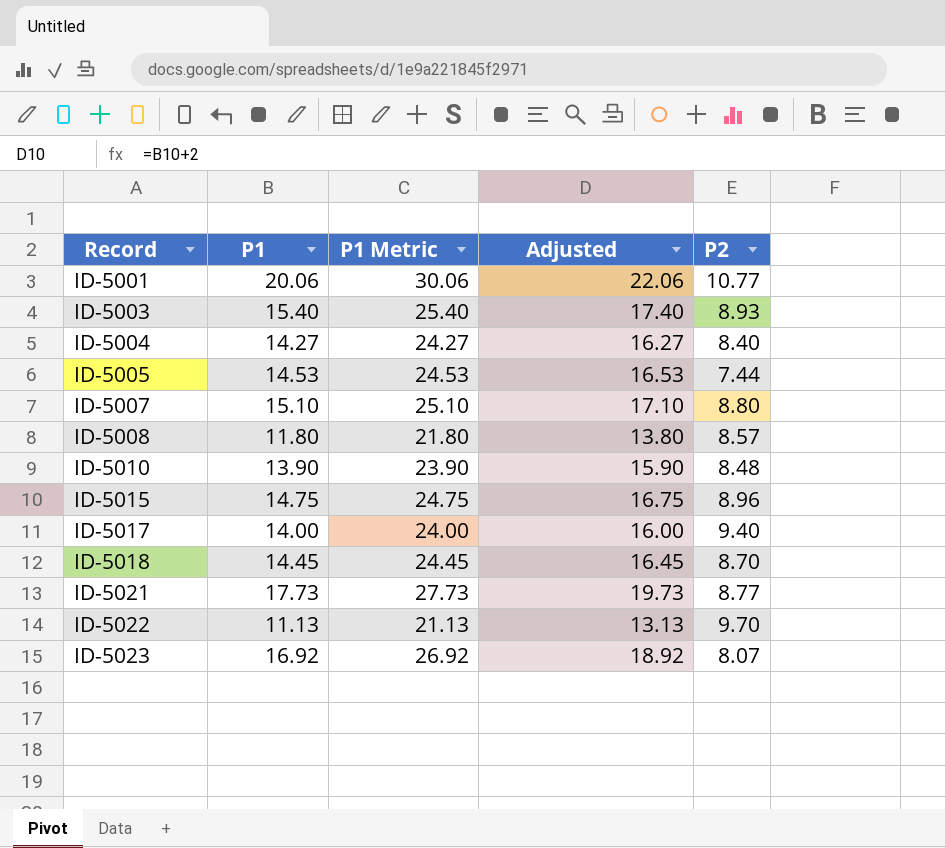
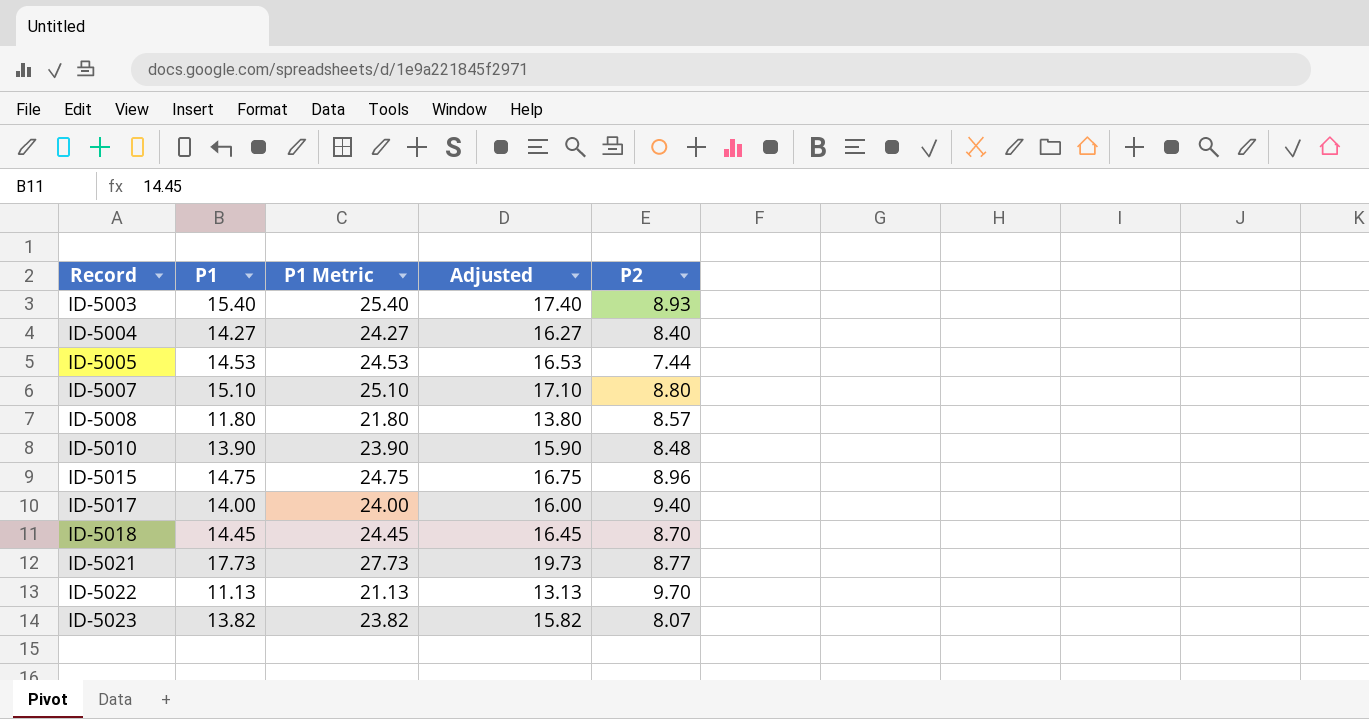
row ID-5001: 20.06 | 30.06 | 22.06 | 10.77 -> none
ID-5023 | P1: 16.92 -> 13.82
ID-5023 | P1 Metric: 26.92 -> 23.82
ID-5023 | Adjusted: 18.92 -> 15.82

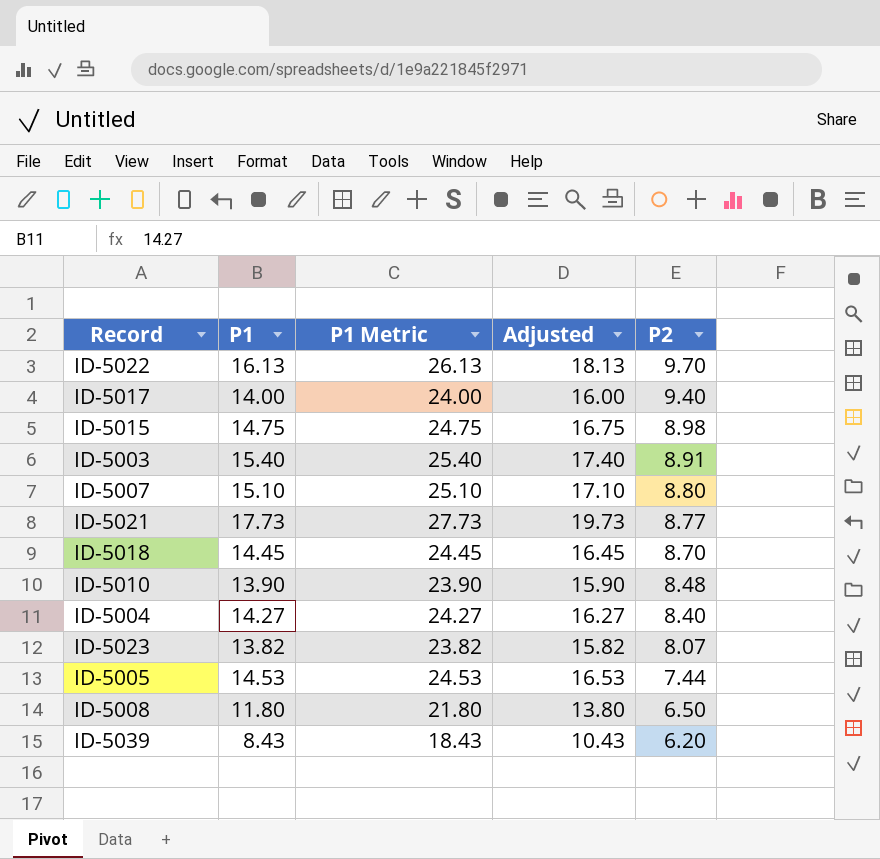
row order: Record ascending -> P2 descending
ID-5022 | P1: 11.13 -> 16.13
ID-5022 | P1 Metric: 21.13 -> 26.13
ID-5022 | Adjusted: 13.13 -> 18.13
ID-5015 | P2: 8.96 -> 8.98
ID-5003 | P2: 8.93 -> 8.91
ID-5008 | P2: 8.57 -> 6.50
row ID-5039: none -> 8.43 | 18.43 | 10.43 | 6.20

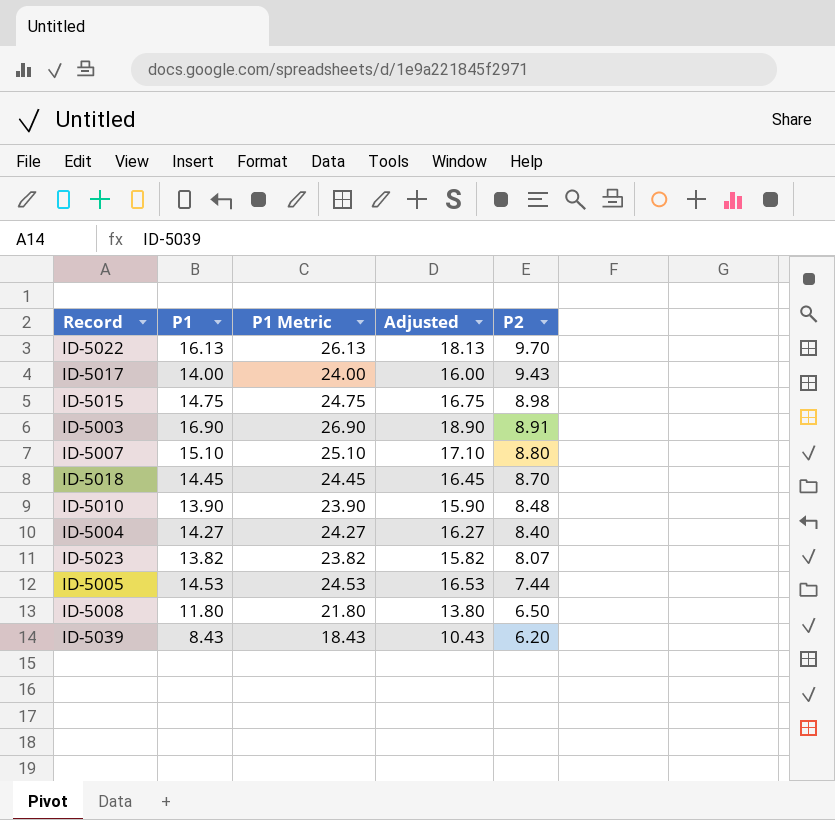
row ID-5021: 17.73 | 27.73 | 19.73 | 8.77 -> none
ID-5017 | P2: 9.40 -> 9.43
ID-5003 | P1: 15.40 -> 16.90
ID-5003 | P1 Metric: 25.40 -> 26.90
ID-5003 | Adjusted: 17.40 -> 18.90

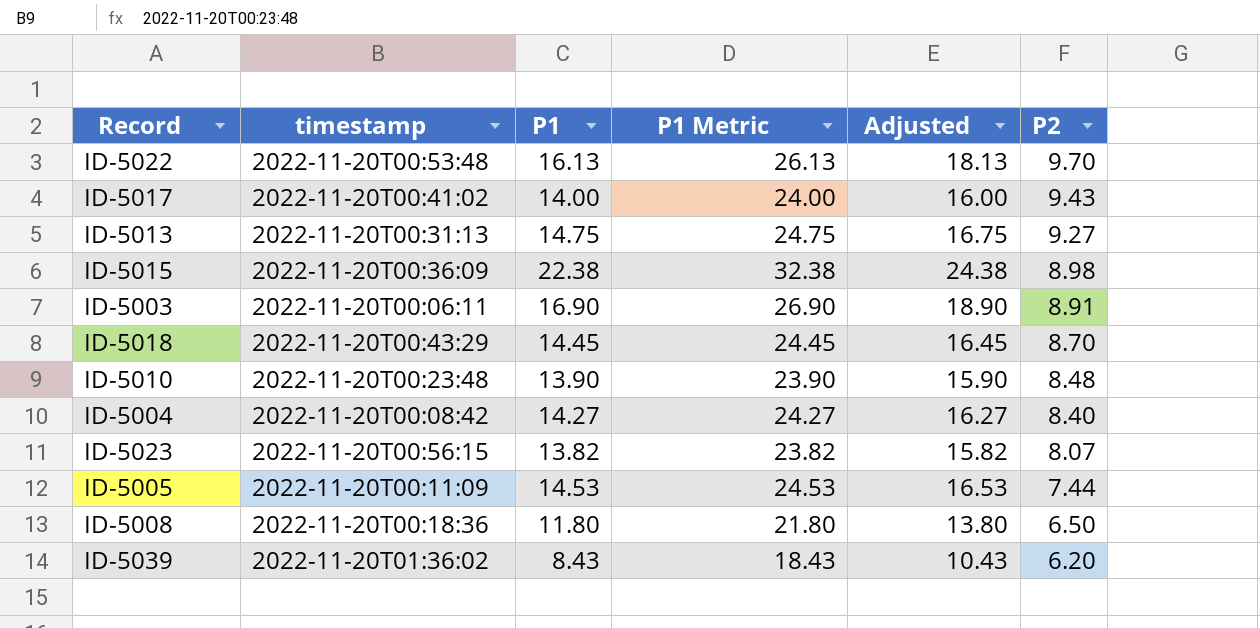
column timestamp | position: none -> 2
row ID-5007: 15.10 | 25.10 | 17.10 | 8.80 -> none
row ID-5013: none -> 2022-11-20T00:31:13 | 14.75 | 24.75 | 16.75 | 9.27
ID-5015 | P1: 14.75 -> 22.38
ID-5015 | P1 Metric: 24.75 -> 32.38
ID-5015 | Adjusted: 16.75 -> 24.38

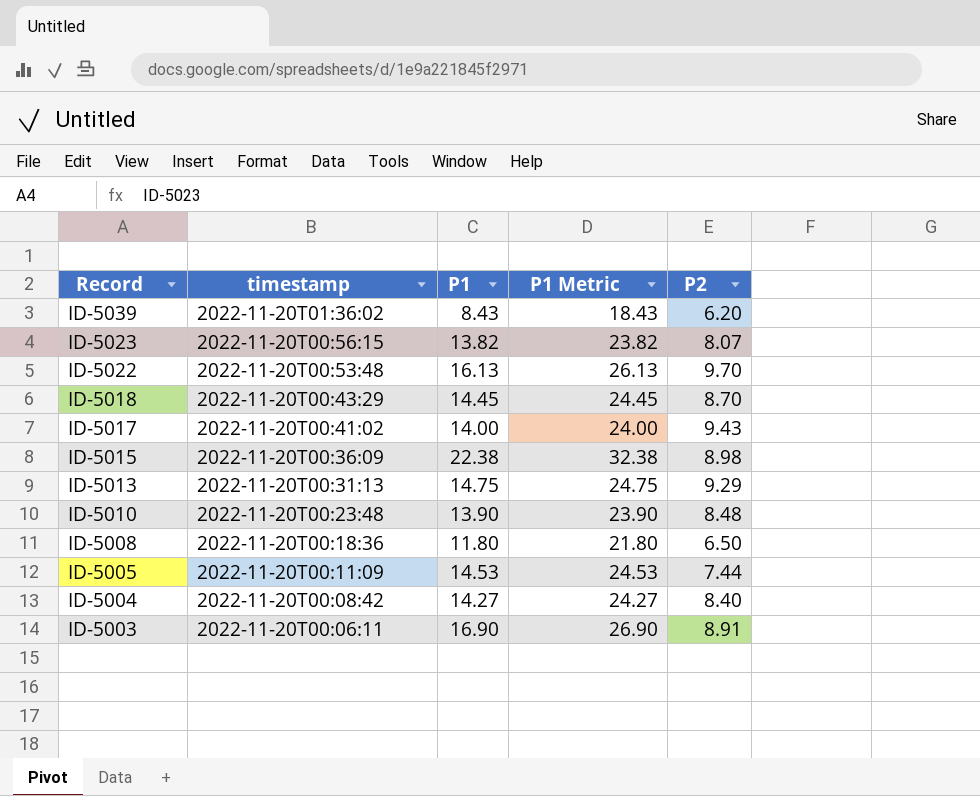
row order: P2 descending -> Record descending
column Adjusted | formula: [P1] + 2 -> none
ID-5013 | P2: 9.27 -> 9.29

